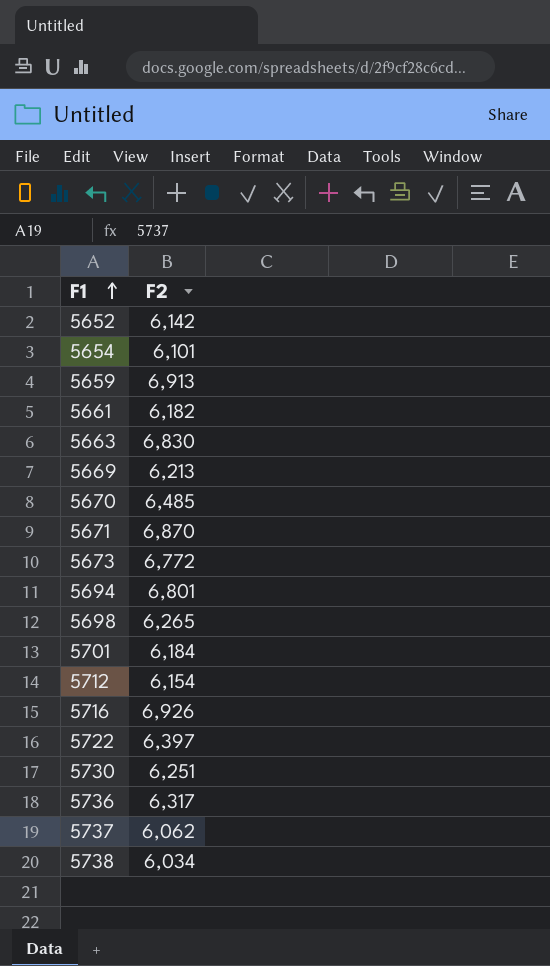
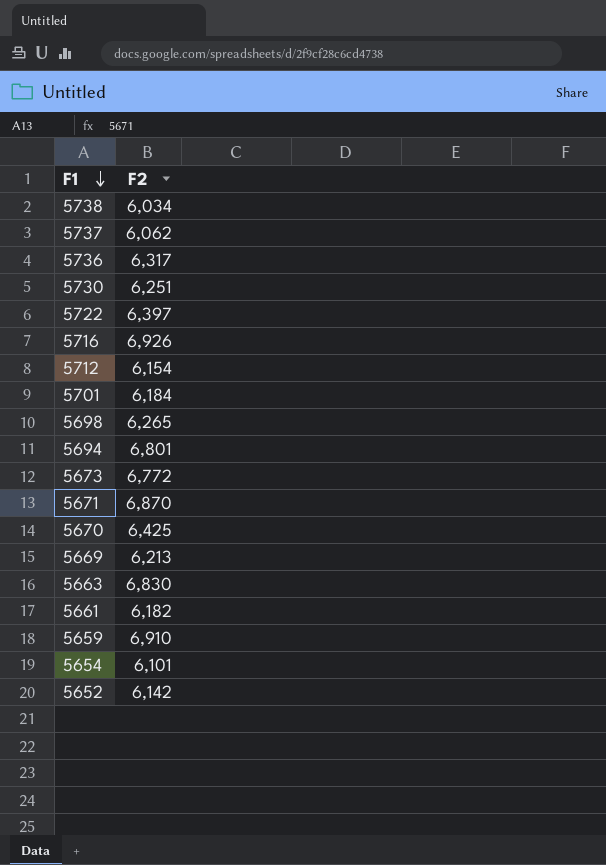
row order: F1 ascending -> F1 descending
5670 | F2: 6,485 -> 6,425
5659 | F2: 6,913 -> 6,910

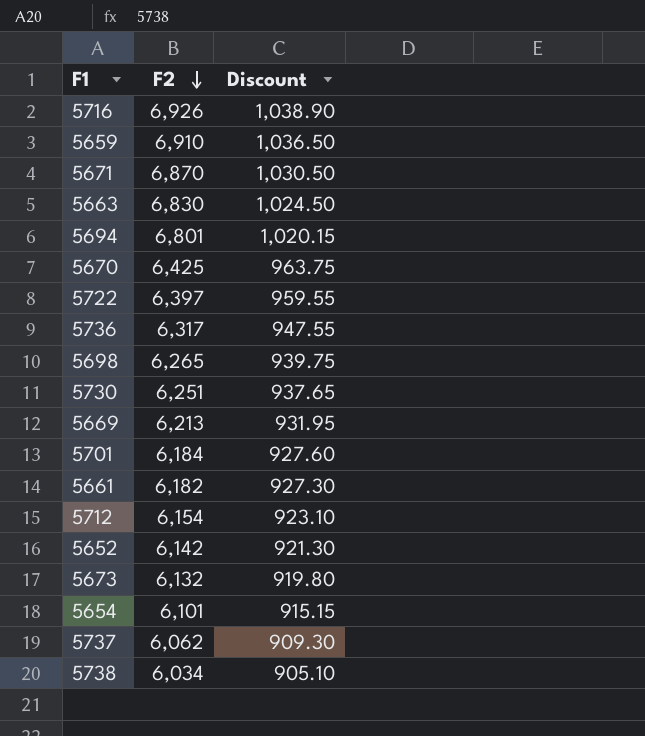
row order: F1 descending -> F2 descending
column Discount | formula: none -> [F2] * 0.15
5673 | F2: 6,772 -> 6,132

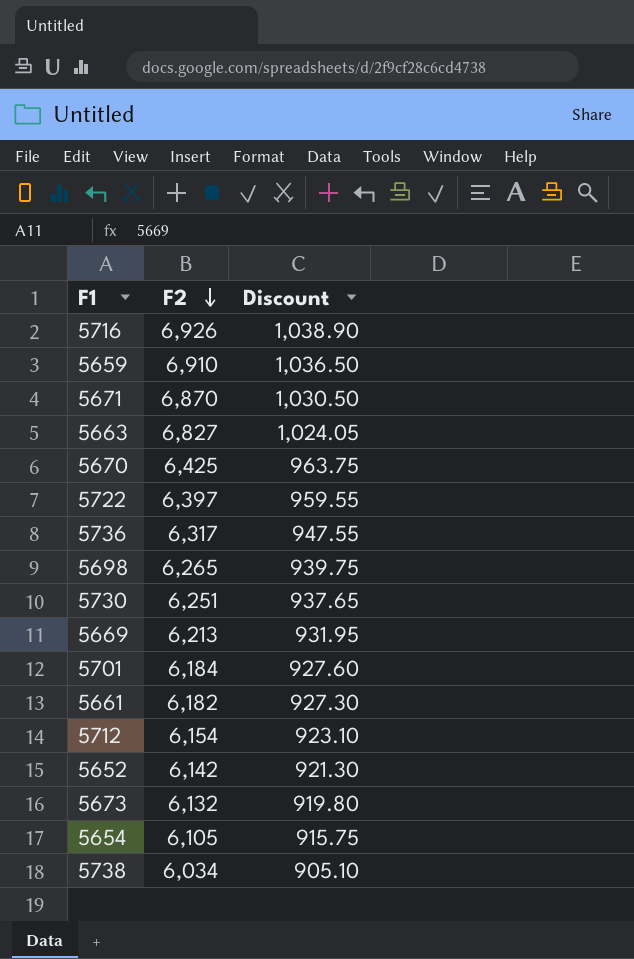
row 5694: 6,801 | 1,020.15 -> none
row 5737: 6,062 | 909.30 -> none
5663 | F2: 6,830 -> 6,827
5663 | Discount: 1,024.50 -> 1,024.05
5654 | F2: 6,101 -> 6,105
5654 | Discount: 915.15 -> 915.75

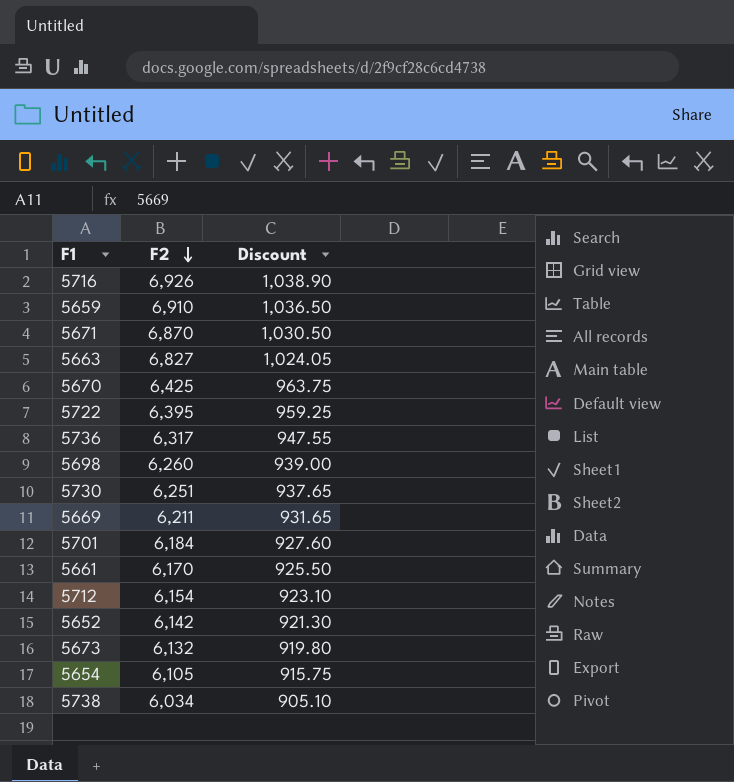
5722 | F2: 6,397 -> 6,395
5722 | Discount: 959.55 -> 959.25
5698 | F2: 6,265 -> 6,260
5698 | Discount: 939.75 -> 939.00
5669 | F2: 6,213 -> 6,211
5669 | Discount: 931.95 -> 931.65
5661 | F2: 6,182 -> 6,170
5661 | Discount: 927.30 -> 925.50

